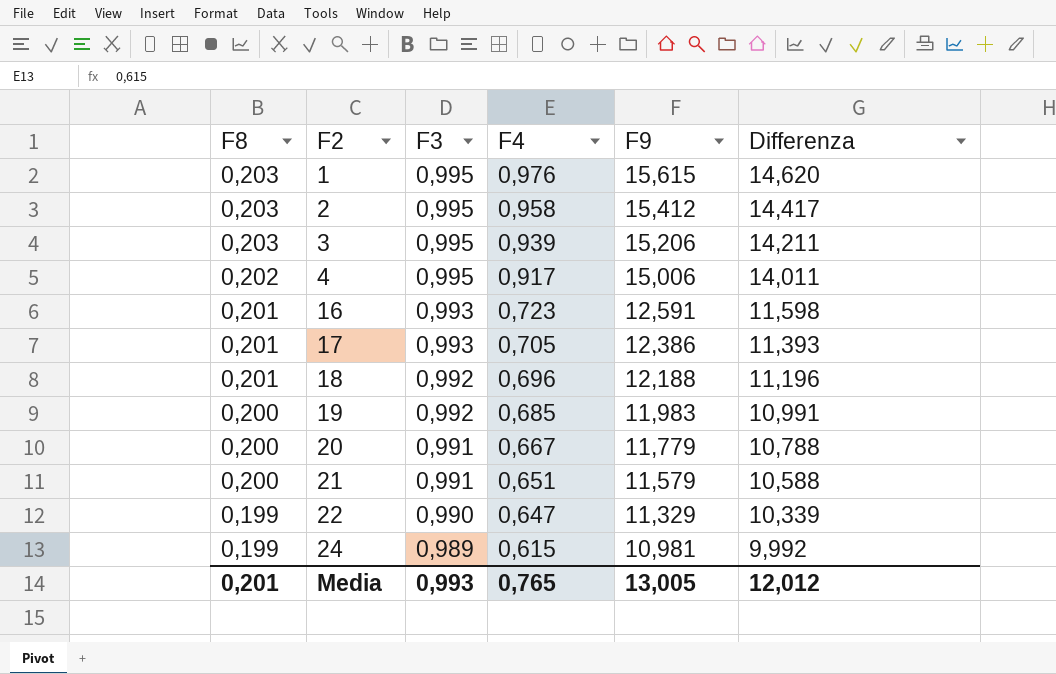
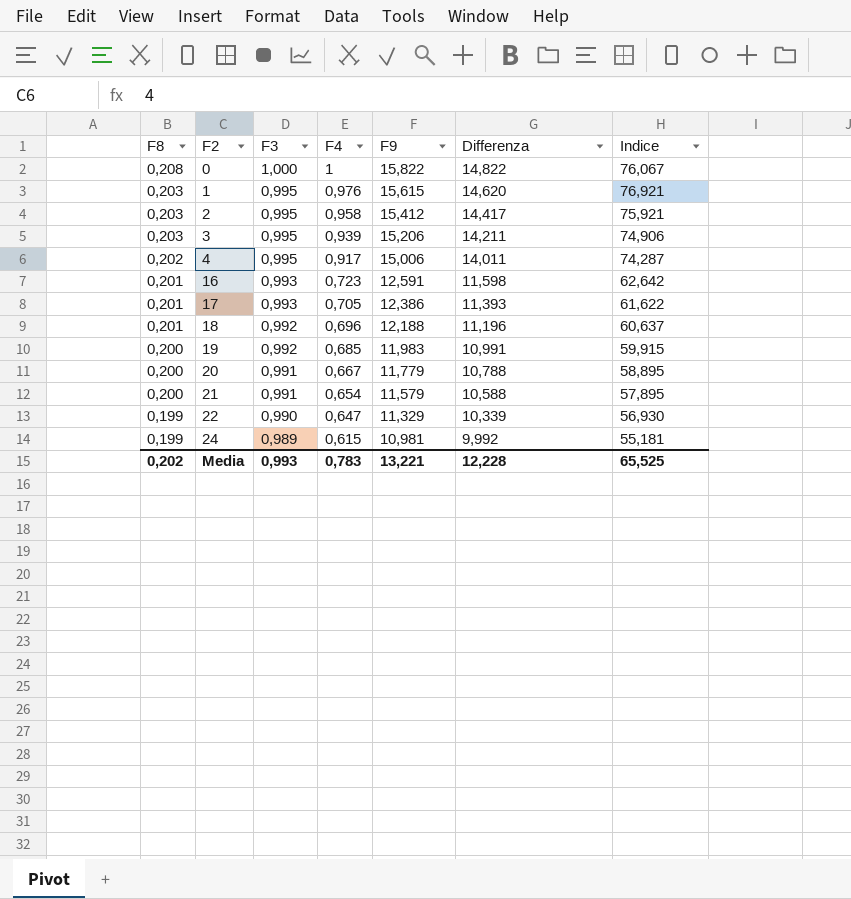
column Indice | formula: none -> [F9] / [F8]
row 0: none -> 0,208 | 1,000 | 1 | 15,822 | 14,822 | 76,067
21 | F4: 0,651 -> 0,654
Media | F8: 0,201 -> 0,202
Media | F4: 0,765 -> 0,783
Media | F9: 13,005 -> 13,221
Media | Differenza: 12,012 -> 12,228

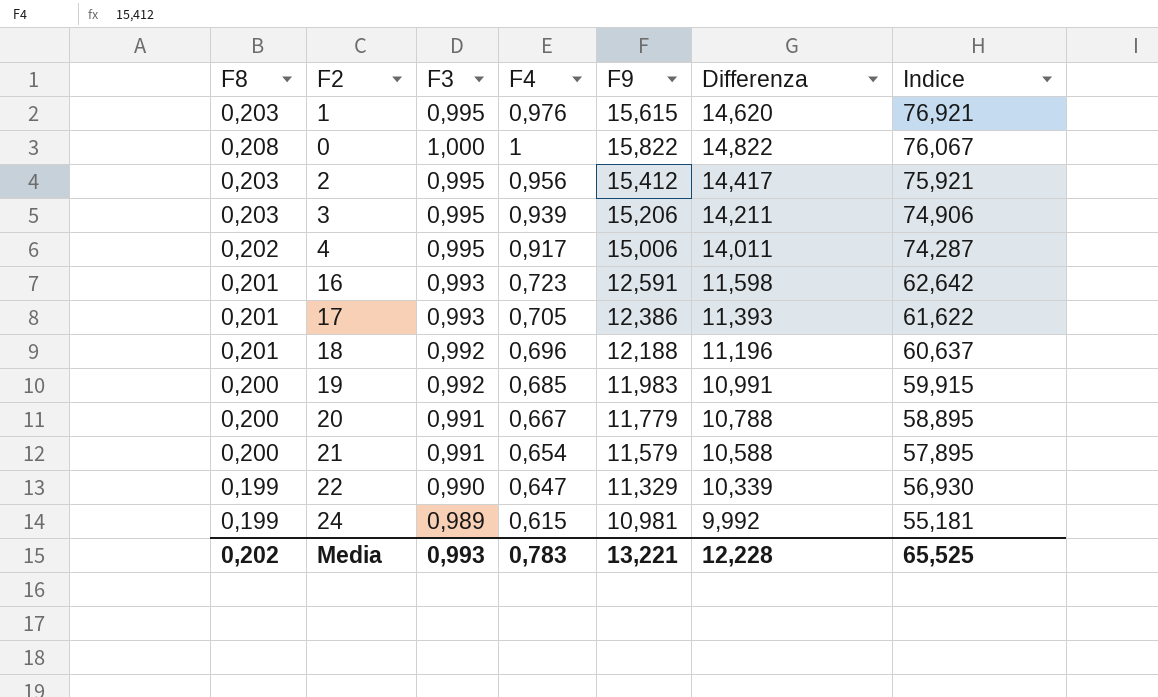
row order: F8 descending -> Indice descending
2 | F4: 0,958 -> 0,956

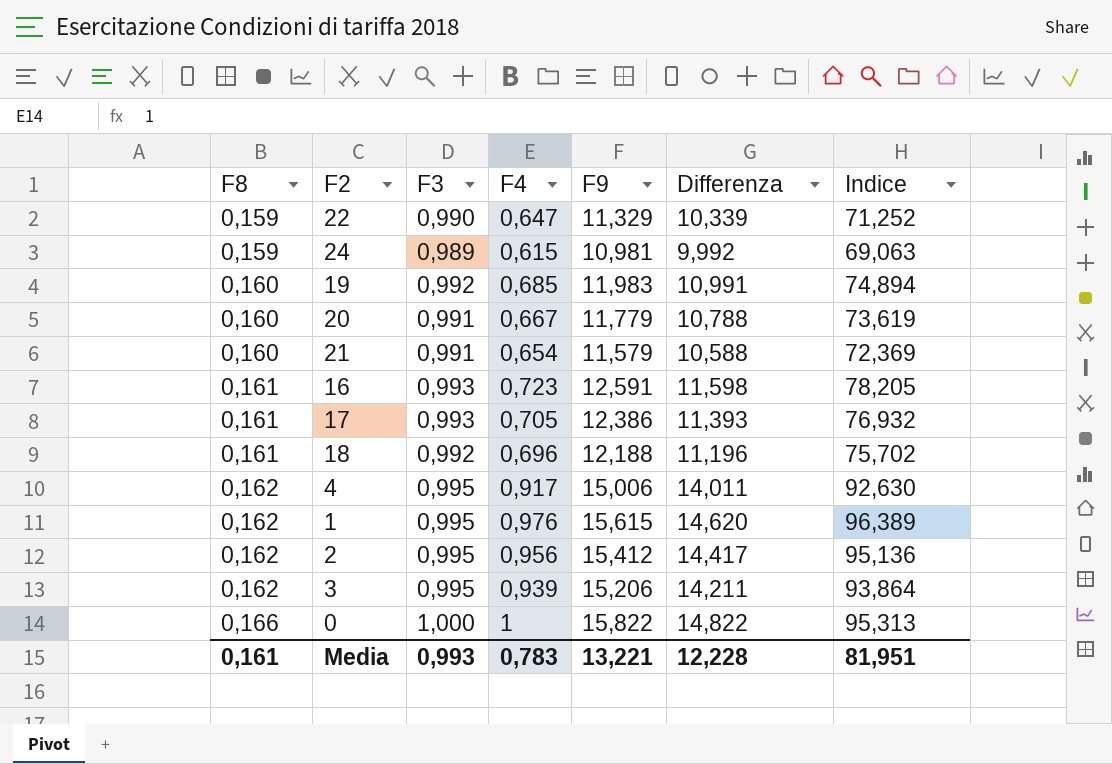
row order: Indice descending -> F8 ascending
22 | F8: 0,199 -> 0,159
22 | Indice: 56,930 -> 71,252
24 | F8: 0,199 -> 0,159
24 | Indice: 55,181 -> 69,063
19 | F8: 0,200 -> 0,160
19 | Indice: 59,915 -> 74,894
20 | F8: 0,200 -> 0,160
20 | Indice: 58,895 -> 73,619
21 | F8: 0,200 -> 0,160
21 | Indice: 57,895 -> 72,369
16 | F8: 0,201 -> 0,161
16 | Indice: 62,642 -> 78,205
17 | F8: 0,201 -> 0,161
17 | Indice: 61,622 -> 76,932
18 | F8: 0,201 -> 0,161
18 | Indice: 60,637 -> 75,702
4 | F8: 0,202 -> 0,162
4 | Indice: 74,287 -> 92,630
1 | F8: 0,203 -> 0,162
1 | Indice: 76,921 -> 96,389
2 | F8: 0,203 -> 0,162
2 | Indice: 75,921 -> 95,136
3 | F8: 0,203 -> 0,162
3 | Indice: 74,906 -> 93,864
0 | F8: 0,208 -> 0,166
0 | Indice: 76,067 -> 95,313
Media | F8: 0,202 -> 0,161
Media | Indice: 65,525 -> 81,951

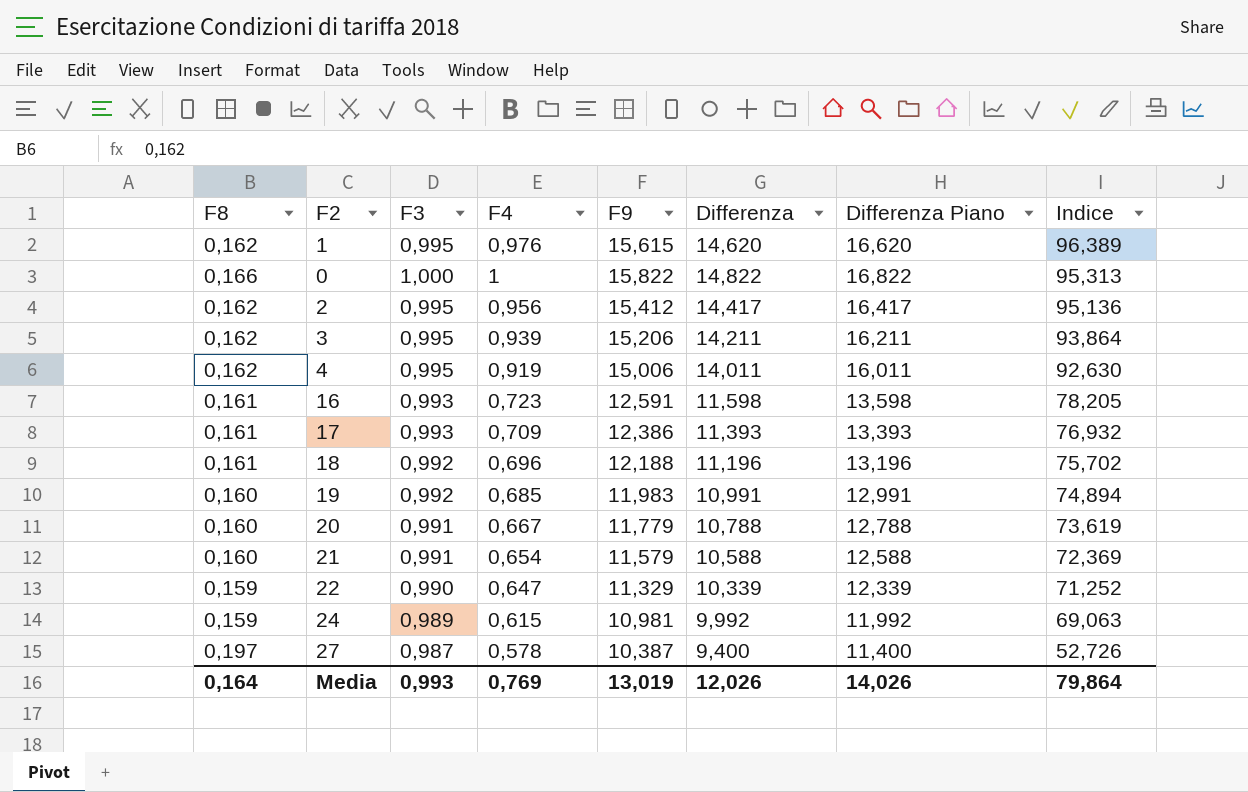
row order: F8 ascending -> Indice descending
column Differenza Piano | formula: none -> [Differenza] + 2
4 | F4: 0,917 -> 0,919
17 | F4: 0,705 -> 0,709
row 27: none -> 0,197 | 0,987 | 0,578 | 10,387 | 9,400 | 11,400 | 52,726
Media | F8: 0,161 -> 0,164
Media | F4: 0,783 -> 0,769
Media | F9: 13,221 -> 13,019
Media | Differenza: 12,228 -> 12,026
Media | Indice: 81,951 -> 79,864

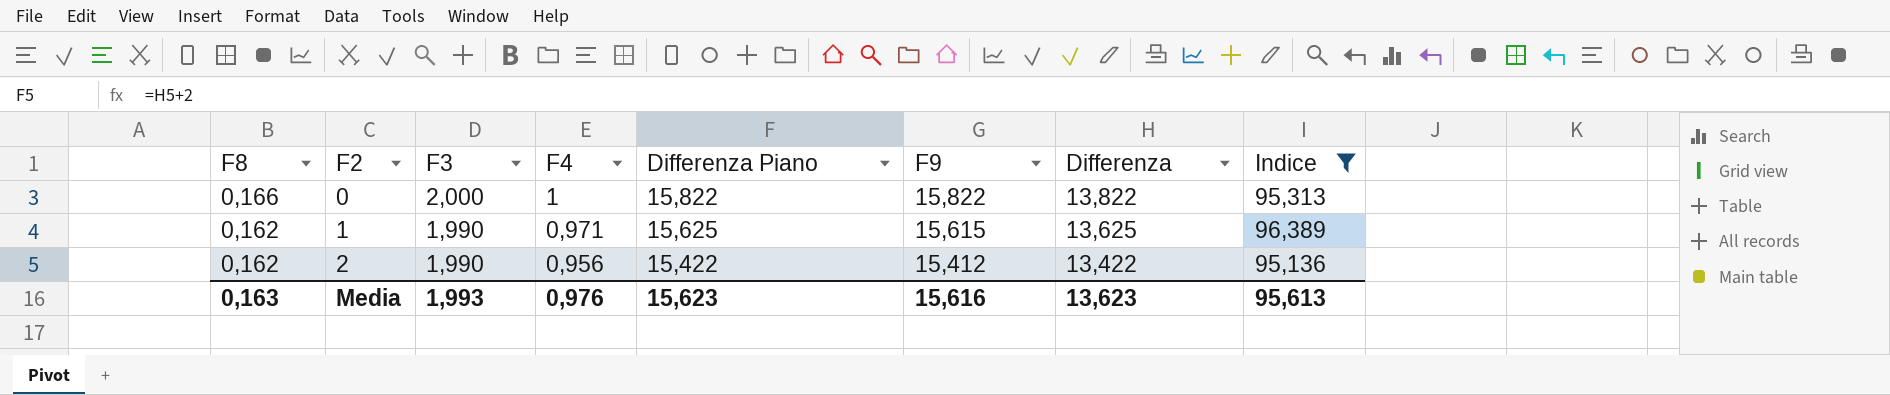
filter: none -> Indice >= 95,136
row order: Indice descending -> F8 descending
column Differenza Piano | position: 7 -> 5
0 | F3: 1,000 -> 2,000
0 | Differenza Piano: 16,822 -> 15,822
0 | Differenza: 14,822 -> 13,822
1 | F3: 0,995 -> 1,990
1 | F4: 0,976 -> 0,971
1 | Differenza Piano: 16,620 -> 15,625
1 | Differenza: 14,620 -> 13,625
2 | F3: 0,995 -> 1,990
2 | Differenza Piano: 16,417 -> 15,422
2 | Differenza: 14,417 -> 13,422
Media | F8: 0,164 -> 0,163
Media | F3: 0,993 -> 1,993
Media | F4: 0,769 -> 0,976
Media | Differenza Piano: 14,026 -> 15,623
Media | F9: 13,019 -> 15,616
Media | Differenza: 12,026 -> 13,623
Media | Indice: 79,864 -> 95,613

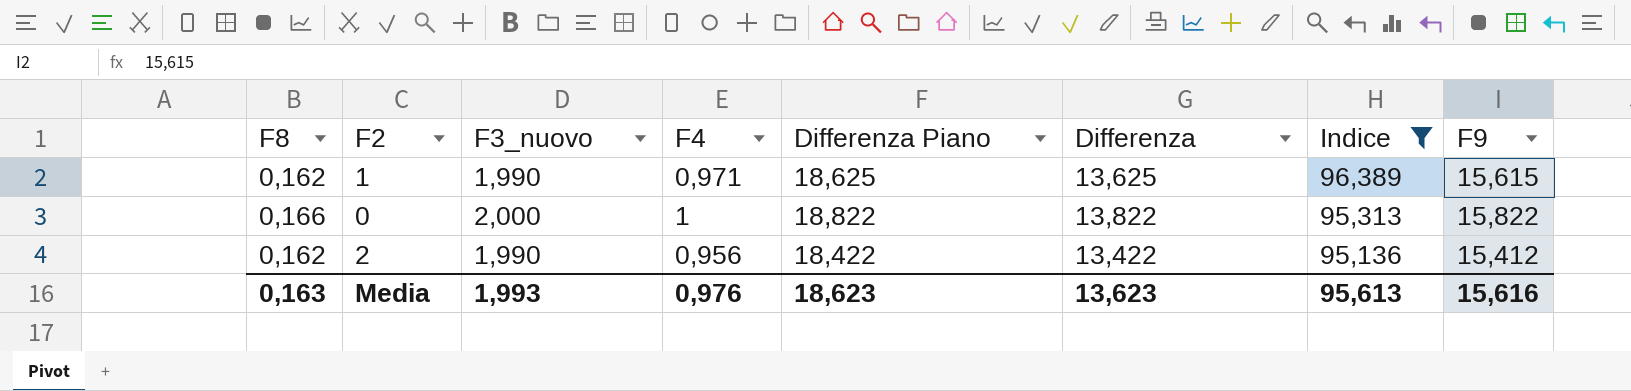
row order: F8 descending -> Indice descending
column name: F3 -> F3_nuovo
column Differenza Piano | formula: [Differenza] + 2 -> [Differenza] + 5
column F9 | position: 6 -> 8
Media | Differenza Piano: 15,623 -> 18,623

